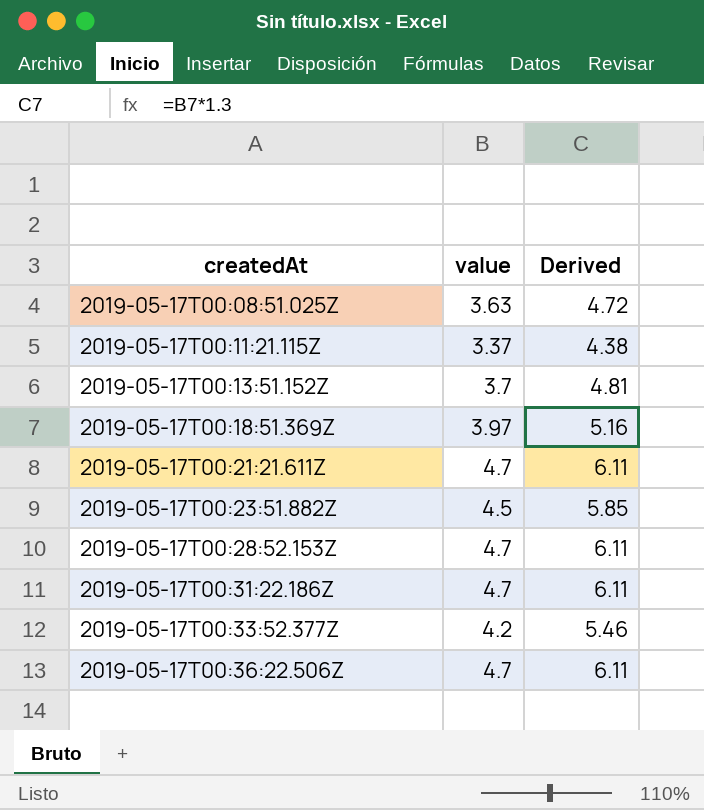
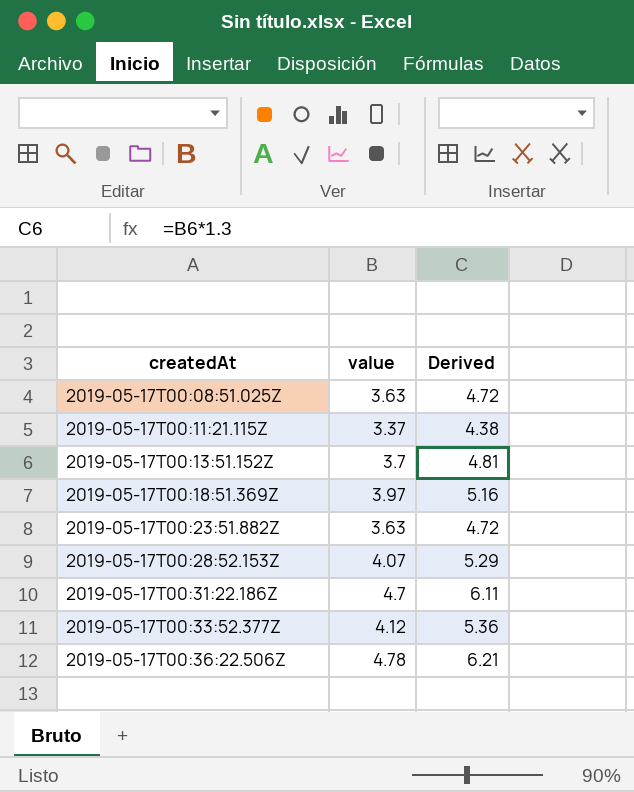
row 2019-05-17T00:21:21.611Z: 4.7 | 6.11 -> none
2019-05-17T00:23:51.882Z | value: 4.5 -> 3.63
2019-05-17T00:23:51.882Z | Derived: 5.85 -> 4.72
2019-05-17T00:28:52.153Z | value: 4.7 -> 4.07
2019-05-17T00:28:52.153Z | Derived: 6.11 -> 5.29
2019-05-17T00:33:52.377Z | value: 4.2 -> 4.12
2019-05-17T00:33:52.377Z | Derived: 5.46 -> 5.36
2019-05-17T00:36:22.506Z | value: 4.7 -> 4.78
2019-05-17T00:36:22.506Z | Derived: 6.11 -> 6.21

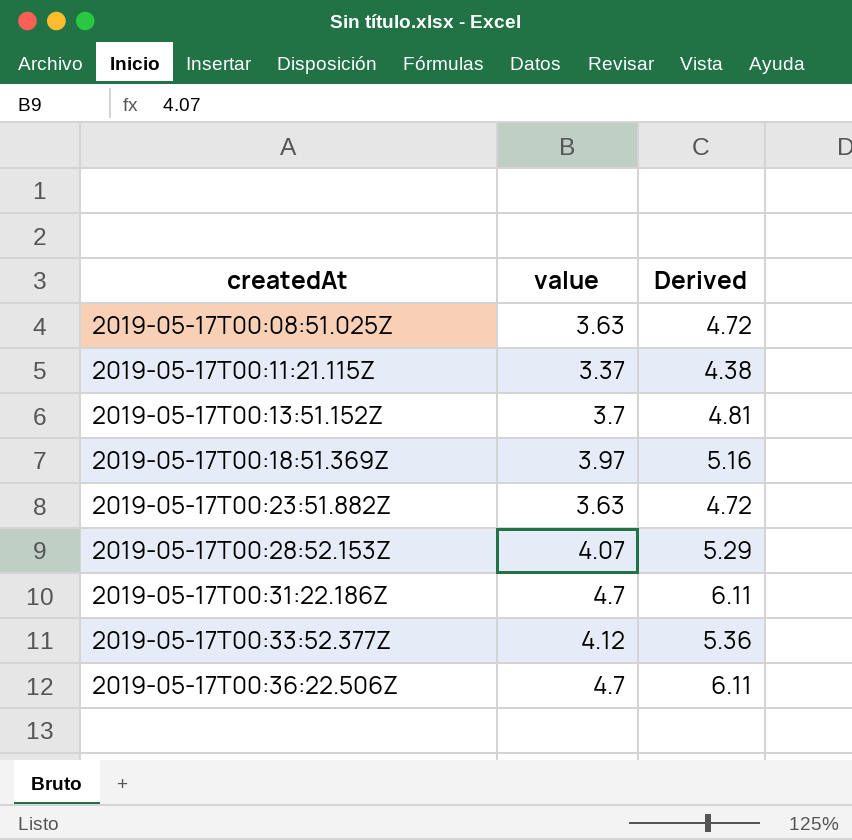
2019-05-17T00:36:22.506Z | value: 4.78 -> 4.7
2019-05-17T00:36:22.506Z | Derived: 6.21 -> 6.11

